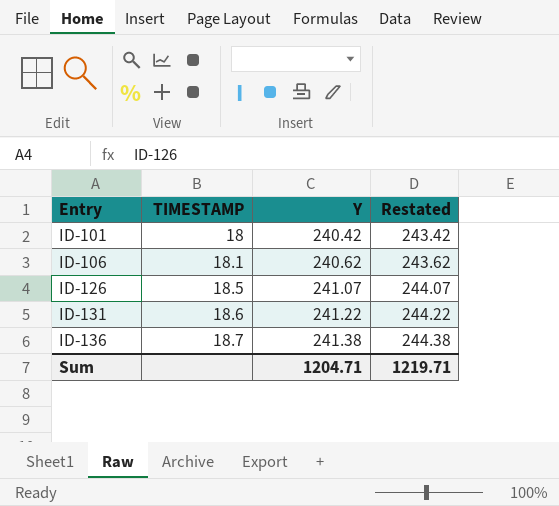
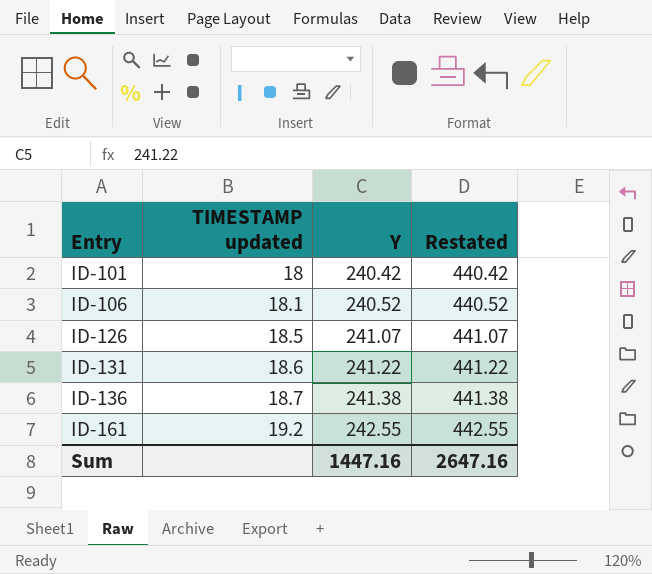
column name: TIMESTAMP -> TIMESTAMP updated
column Restated | formula: [Y] + 3 -> [Y] + 200
ID-106 | Y: 240.62 -> 240.52
row ID-161: none -> 19.2 | 242.55 | 442.55
Sum | Y: 1204.71 -> 1447.16
Sum | Restated: 1219.71 -> 2647.16

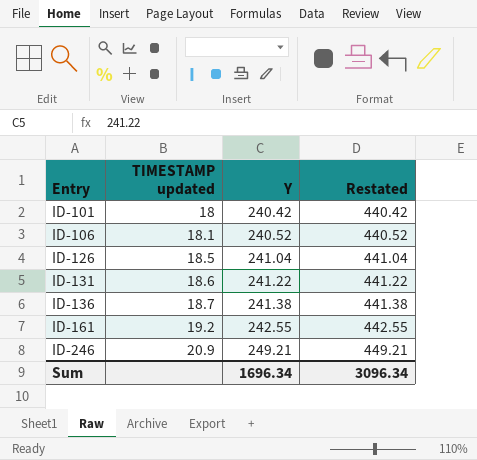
ID-126 | Y: 241.07 -> 241.04
ID-126 | Restated: 441.07 -> 441.04
row ID-246: none -> 20.9 | 249.21 | 449.21
Sum | Y: 1447.16 -> 1696.34
Sum | Restated: 2647.16 -> 3096.34

